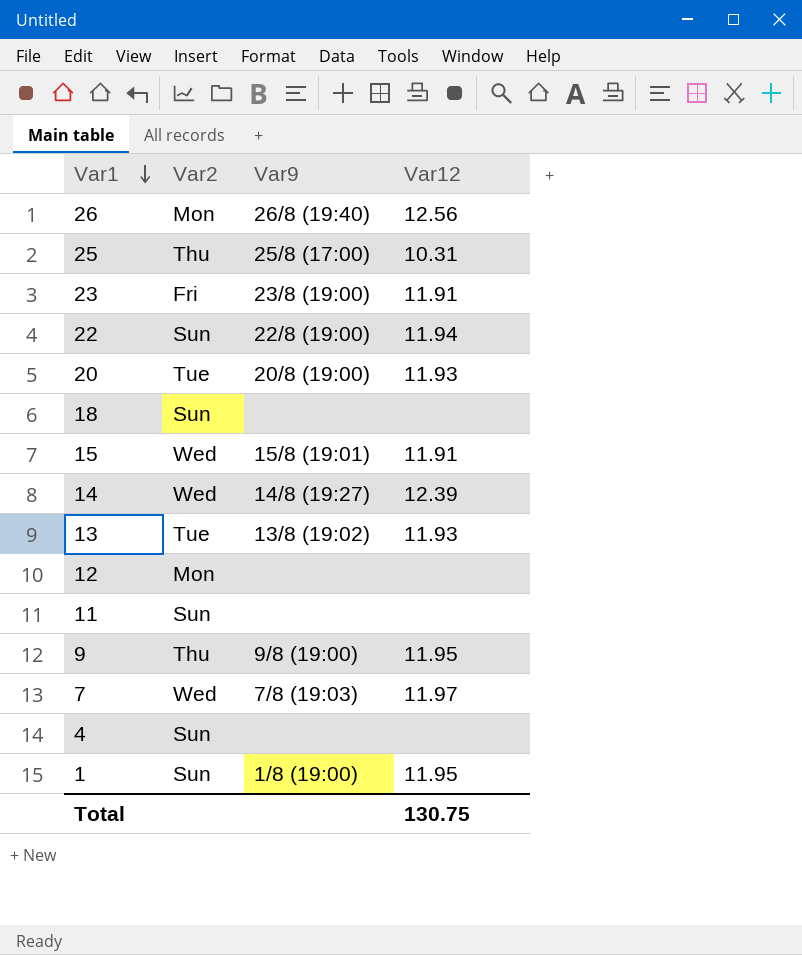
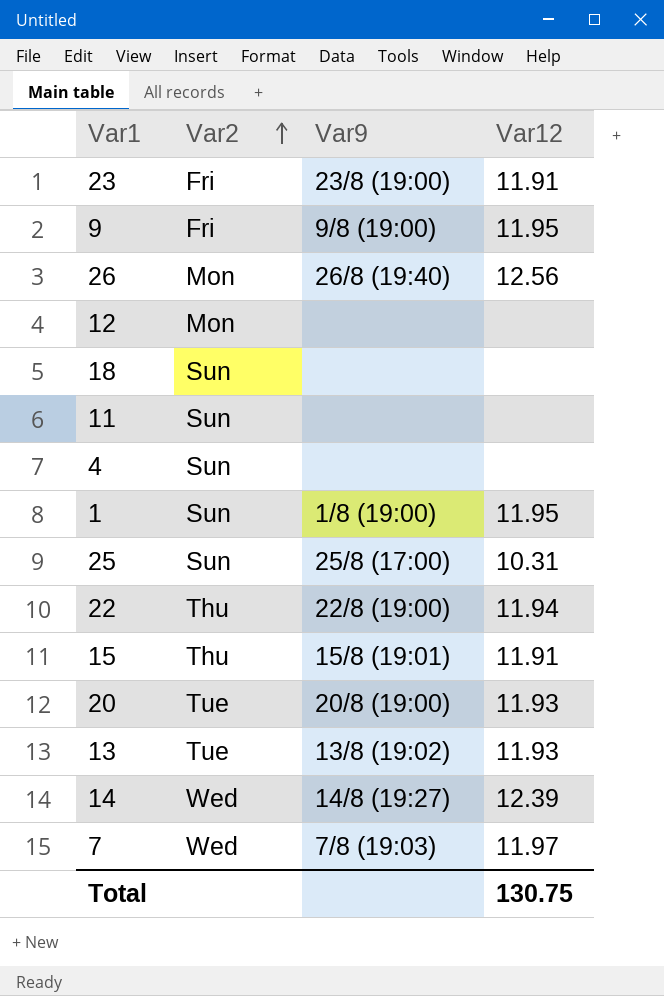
row order: Var1 descending -> Var2 ascending
9 | Var2: Thu -> Fri
25 | Var2: Thu -> Sun
22 | Var2: Sun -> Thu
15 | Var2: Wed -> Thu

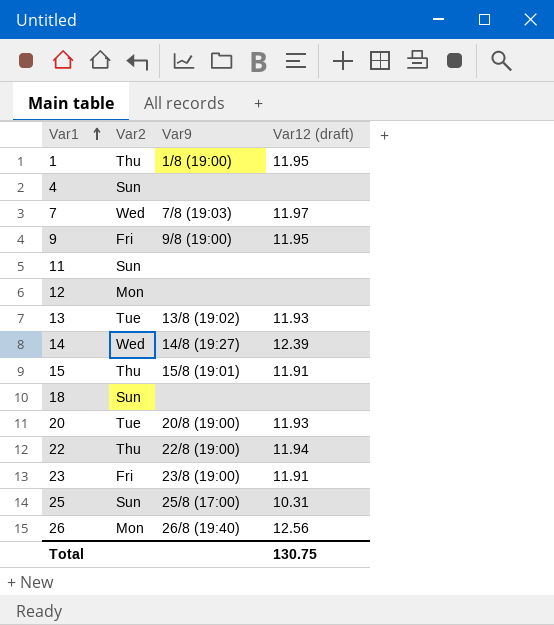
row order: Var2 ascending -> Var1 ascending
column name: Var12 -> Var12 (draft)
1 | Var2: Sun -> Thu

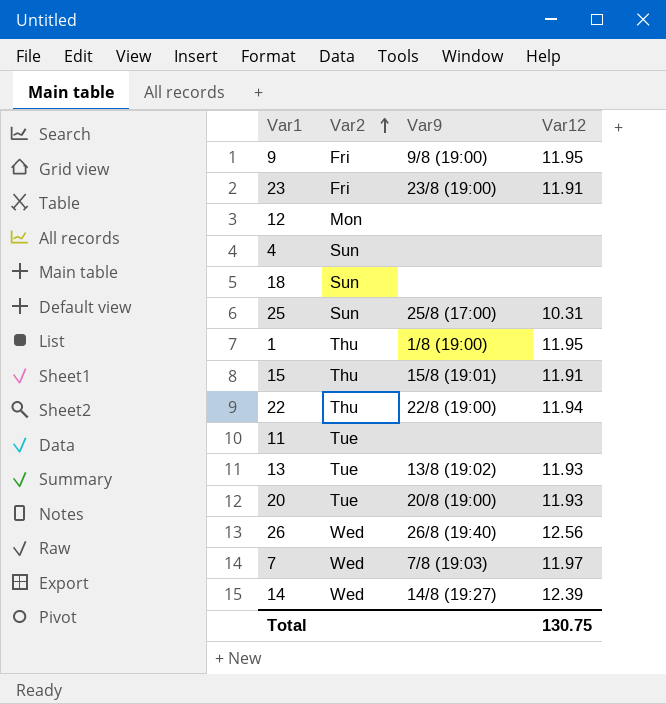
row order: Var1 ascending -> Var2 ascending
column name: Var12 (draft) -> Var12
11 | Var2: Sun -> Tue
26 | Var2: Mon -> Wed

